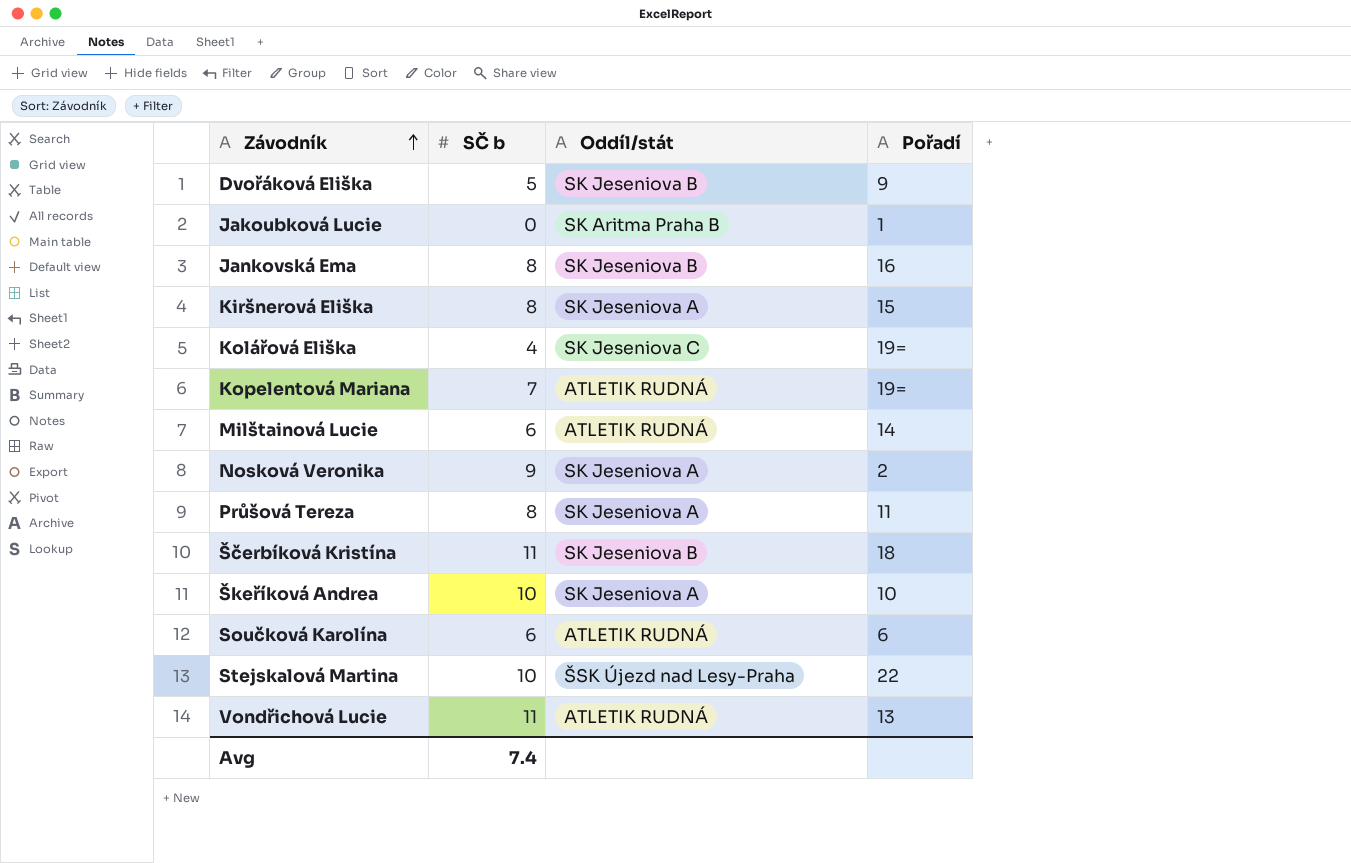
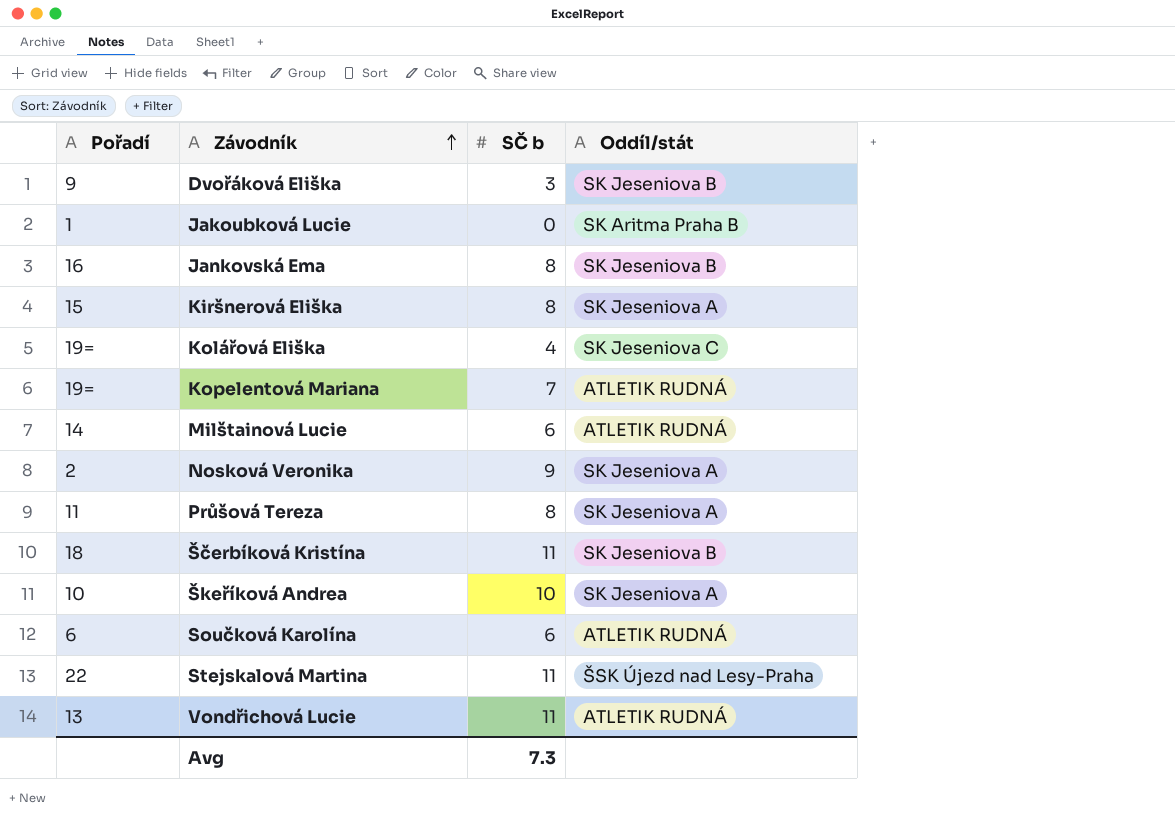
column Pořadí | position: 4 -> 1
Dvořáková Eliška | SČ b: 5 -> 3
Stejskalová Martina | SČ b: 10 -> 11
Avg | SČ b: 7.4 -> 7.3

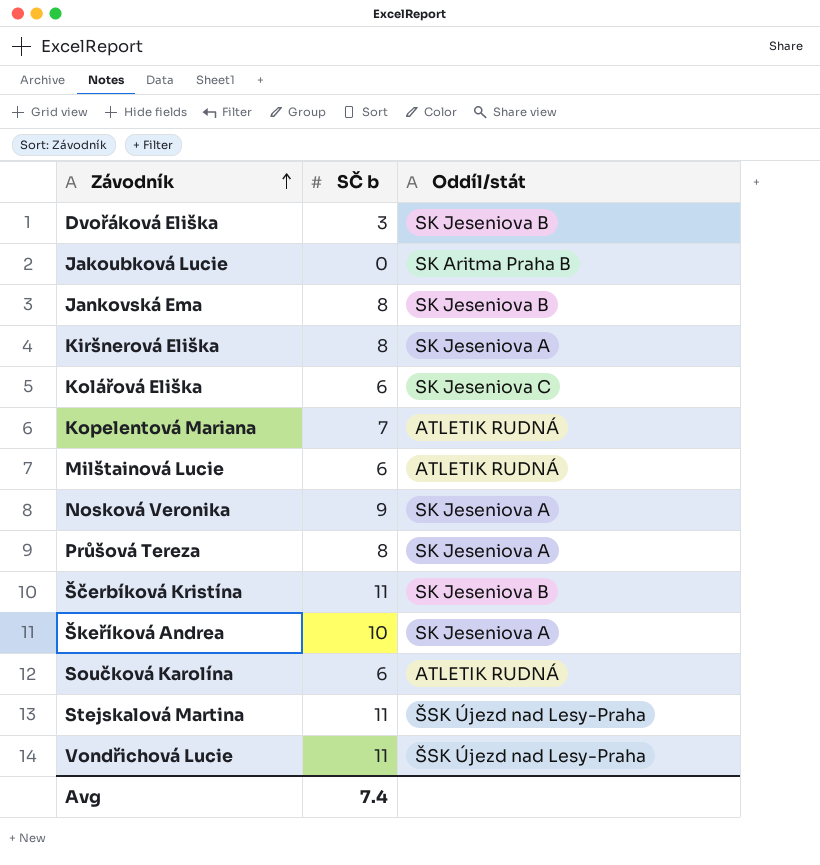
column Pořadí | position: 1 -> none
Kolářová Eliška | SČ b: 4 -> 6
Vondřichová Lucie | Oddíl/stát: ATLETIK RUDNÁ -> ŠSK Újezd nad Lesy-Praha
Avg | SČ b: 7.3 -> 7.4

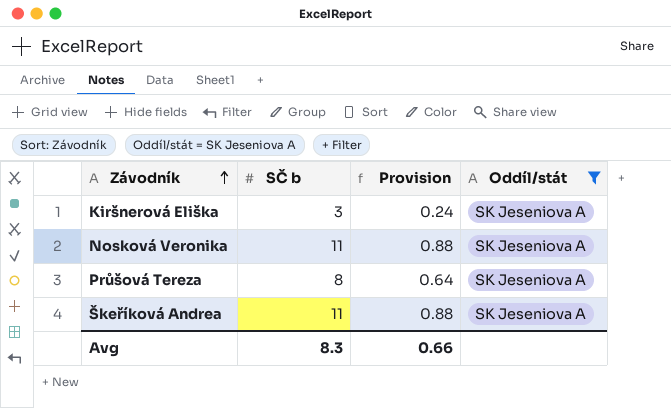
filter: none -> Oddíl/stát = SK Jeseniova A
column Provision | formula: none -> [SČ b] * 0.08
Kiršnerová Eliška | SČ b: 8 -> 3
Nosková Veronika | SČ b: 9 -> 11
Škeříková Andrea | SČ b: 10 -> 11
Avg | SČ b: 7.4 -> 8.3

